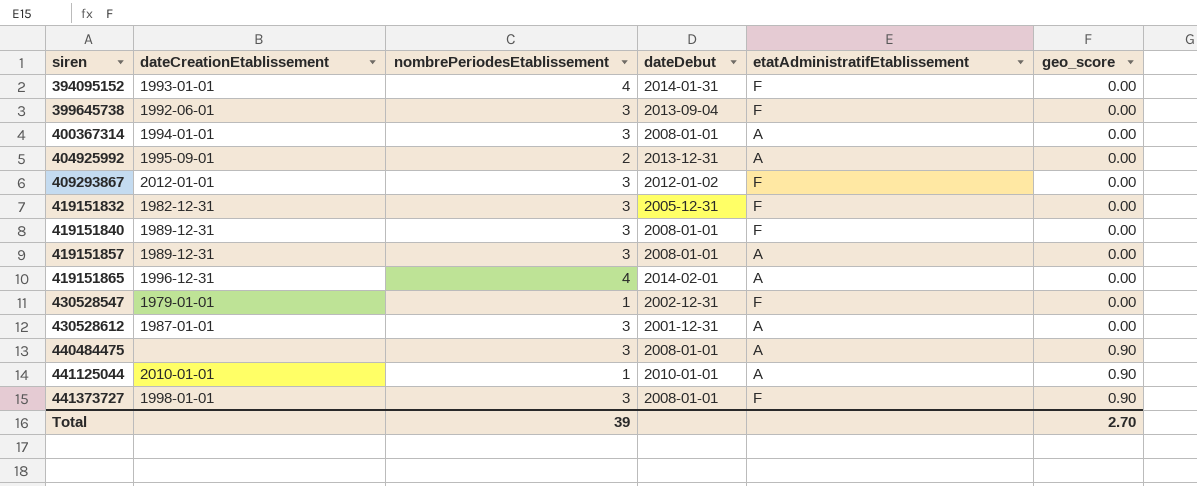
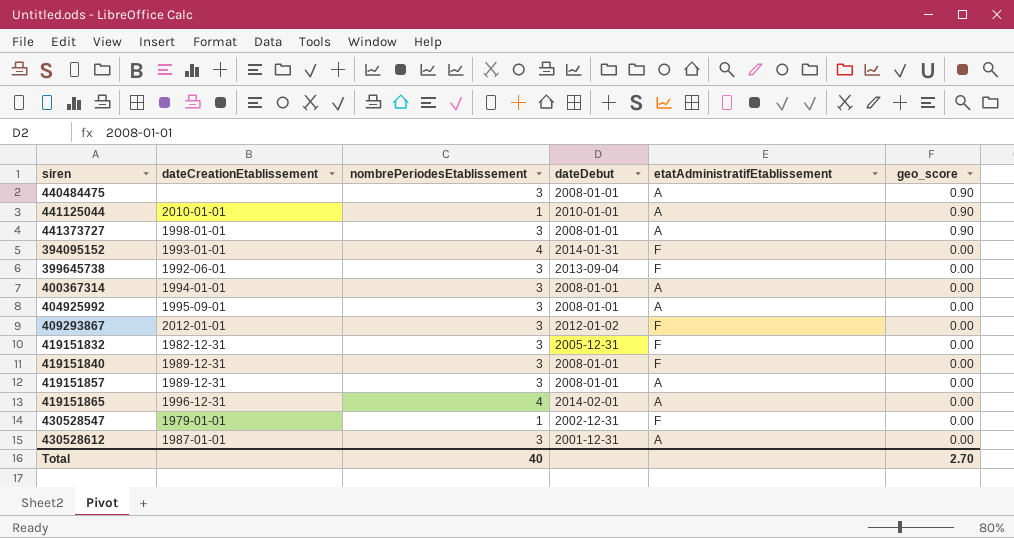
row order: siren ascending -> geo_score descending
441373727 | etatAdministratifEtablissement: F -> A
404925992 | nombrePeriodesEtablissement: 2 -> 3
404925992 | dateDebut: 2013-12-31 -> 2008-01-01
Total | nombrePeriodesEtablissement: 39 -> 40

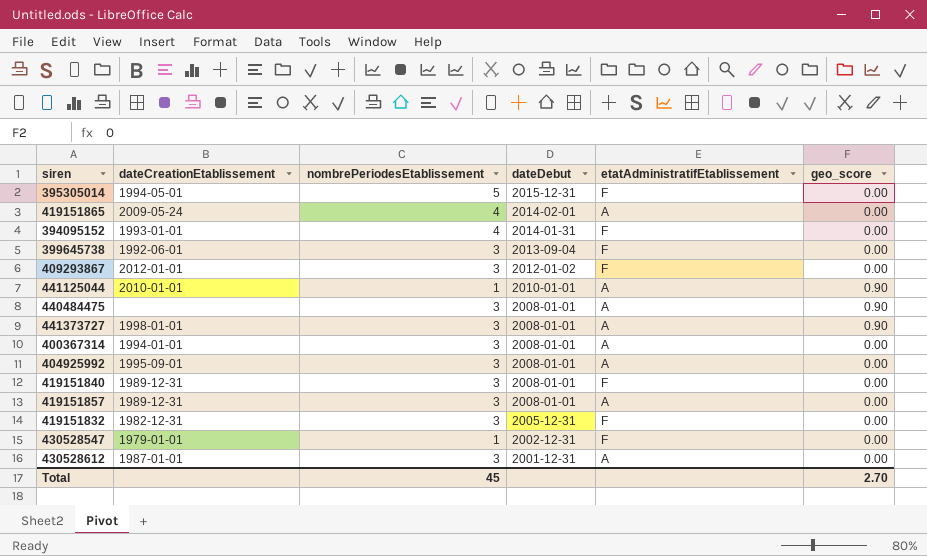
row order: geo_score descending -> dateDebut descending
row 395305014: none -> 1994-05-01 | 5 | 2015-12-31 | F | 0.00
419151865 | dateCreationEtablissement: 1996-12-31 -> 2009-05-24
Total | nombrePeriodesEtablissement: 40 -> 45

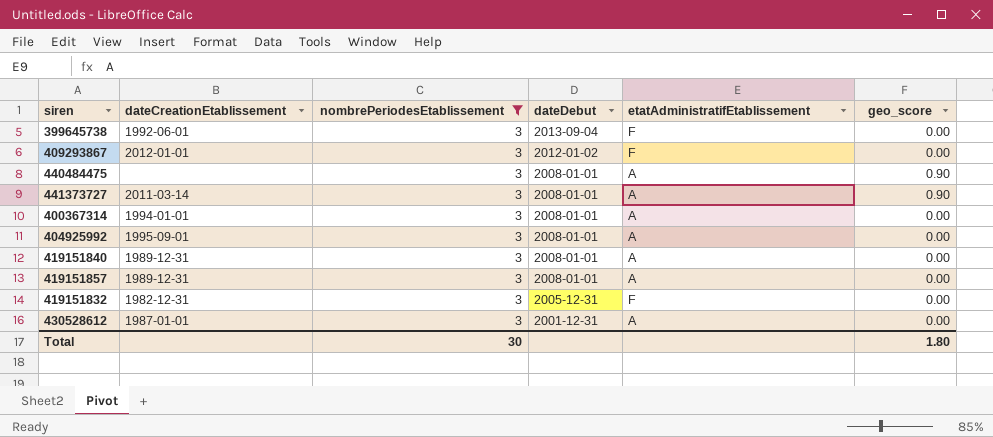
filter: none -> nombrePeriodesEtablissement = 3
441373727 | dateCreationEtablissement: 1998-01-01 -> 2011-03-14
419151840 | etatAdministratifEtablissement: F -> A
Total | nombrePeriodesEtablissement: 45 -> 30
Total | geo_score: 2.70 -> 1.80

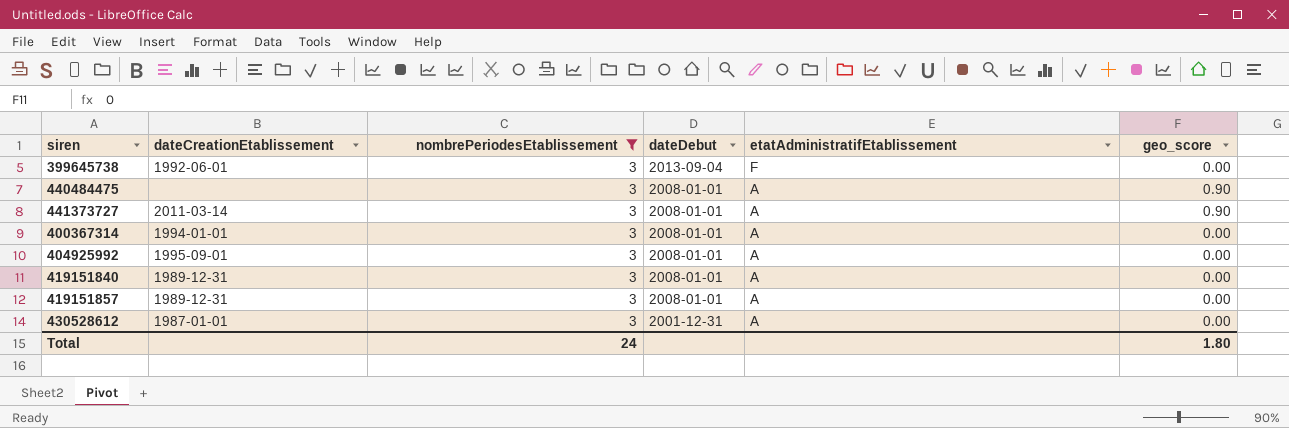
row 409293867: 2012-01-01 | 3 | 2012-01-02 | F | 0.00 -> none
row 419151832: 1982-12-31 | 3 | 2005-12-31 | F | 0.00 -> none
Total | nombrePeriodesEtablissement: 30 -> 24

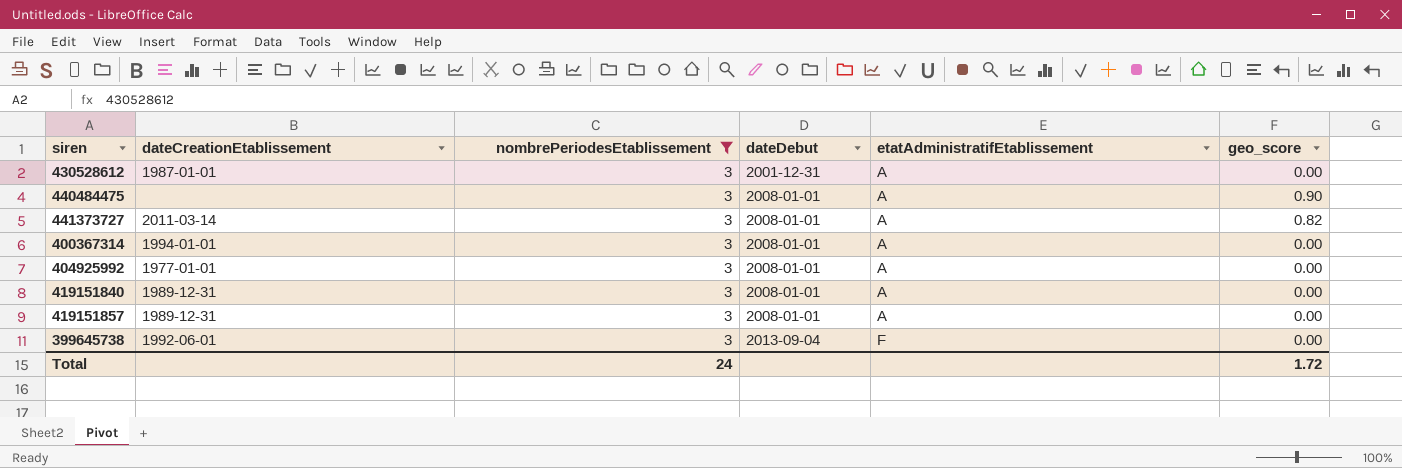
row order: dateDebut descending -> dateDebut ascending
441373727 | geo_score: 0.90 -> 0.82
404925992 | dateCreationEtablissement: 1995-09-01 -> 1977-01-01
Total | geo_score: 1.80 -> 1.72

